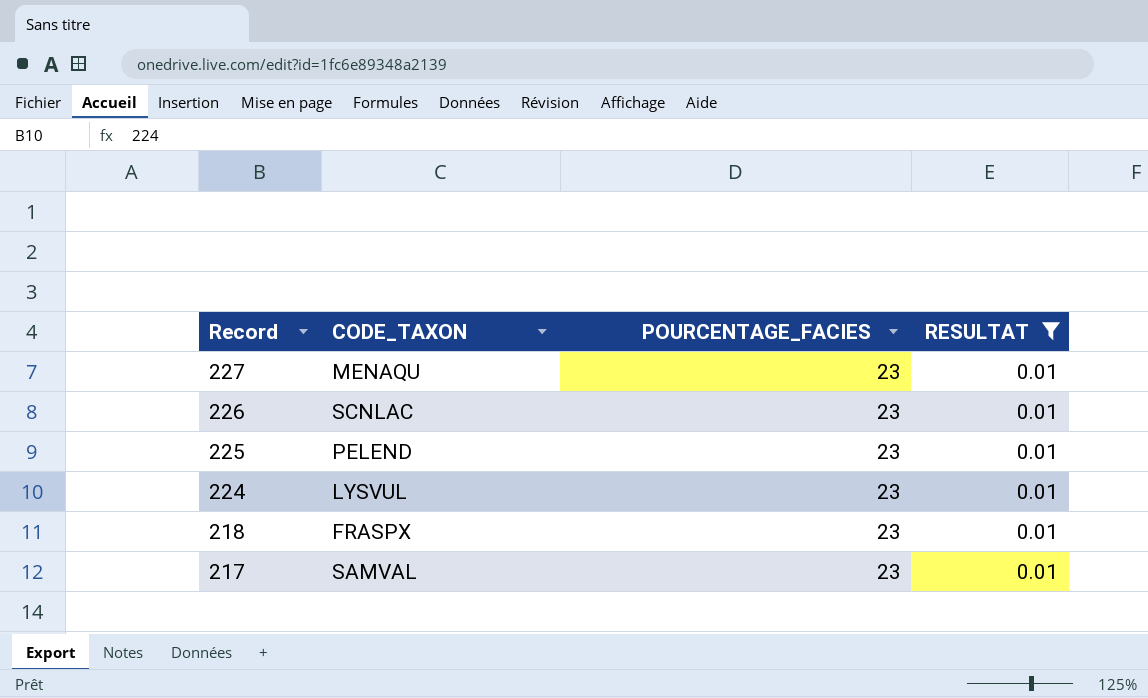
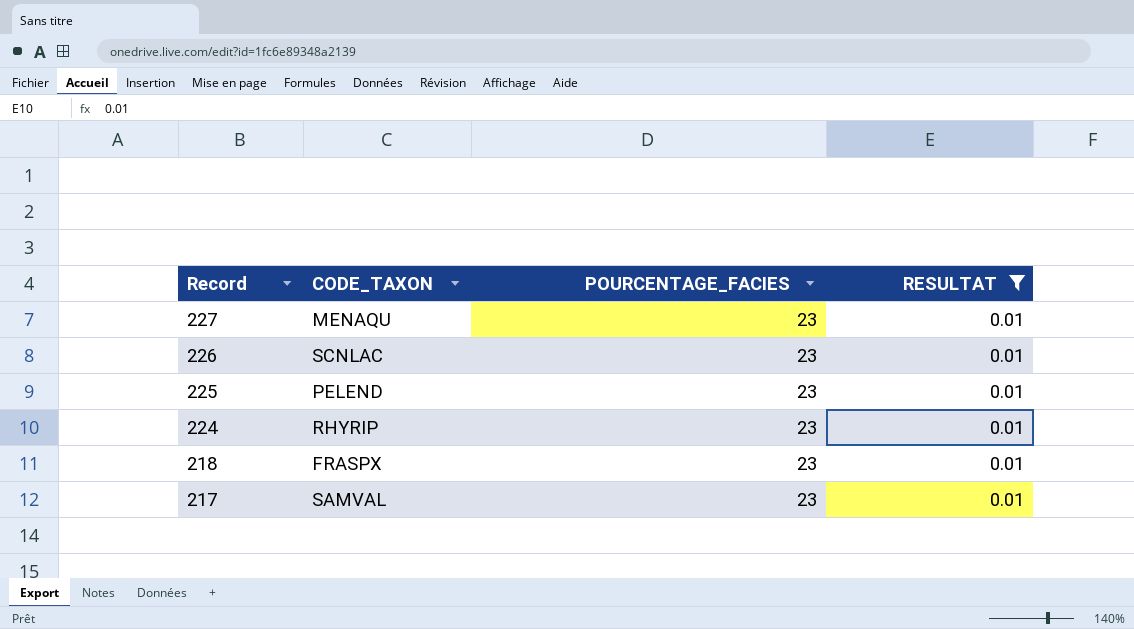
224 | CODE_TAXON: LYSVUL -> RHYRIP

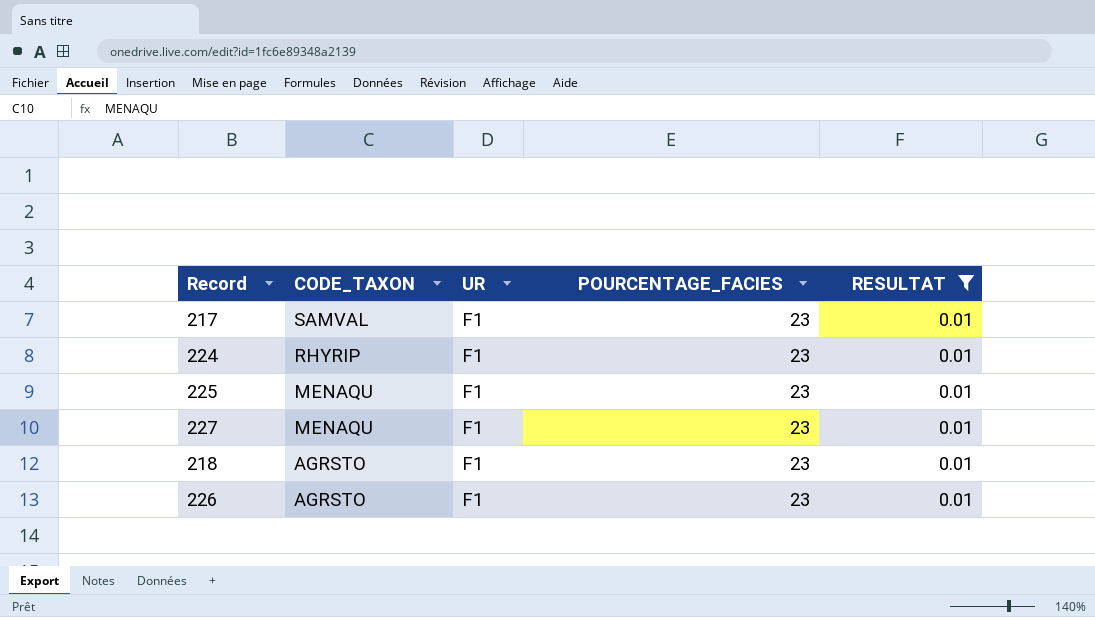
row order: Record descending -> CODE_TAXON descending
column UR | position: none -> 3
225 | CODE_TAXON: PELEND -> MENAQU
218 | CODE_TAXON: FRASPX -> AGRSTO
226 | CODE_TAXON: SCNLAC -> AGRSTO

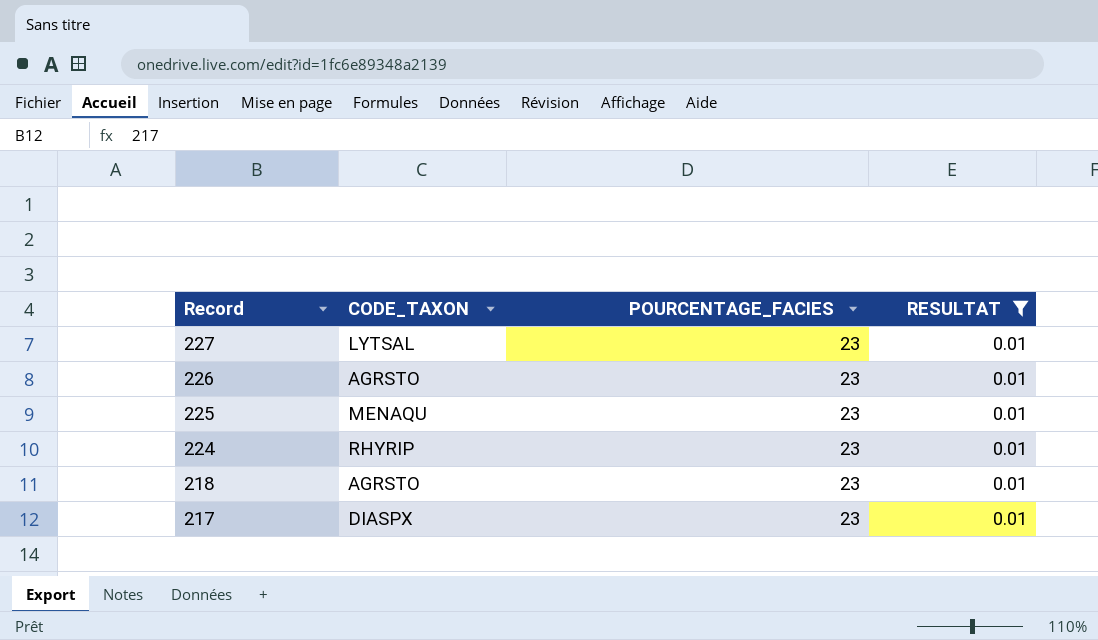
row order: CODE_TAXON descending -> Record descending
column UR | position: 3 -> none
227 | CODE_TAXON: MENAQU -> LYTSAL
217 | CODE_TAXON: SAMVAL -> DIASPX

